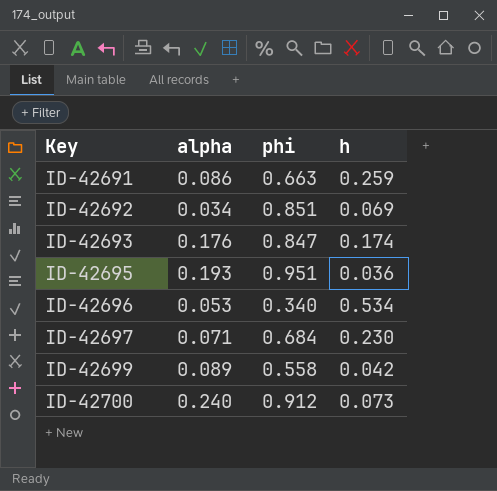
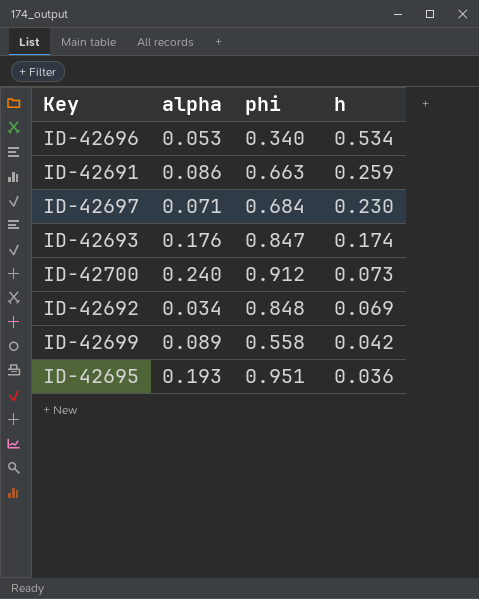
row order: Key ascending -> h descending
ID-42692 | phi: 0.851 -> 0.848

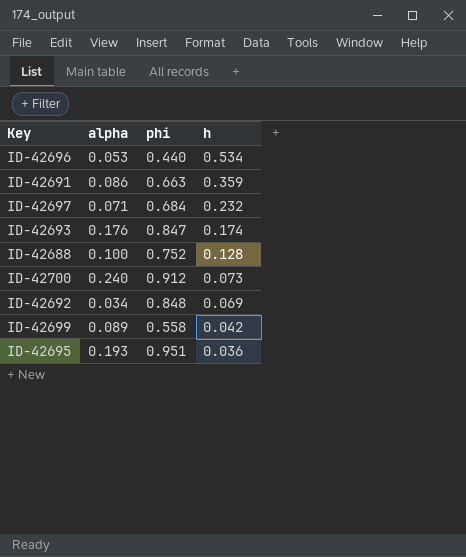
ID-42696 | phi: 0.340 -> 0.440
ID-42691 | h: 0.259 -> 0.359
ID-42697 | h: 0.230 -> 0.232
row ID-42688: none -> 0.100 | 0.752 | 0.128

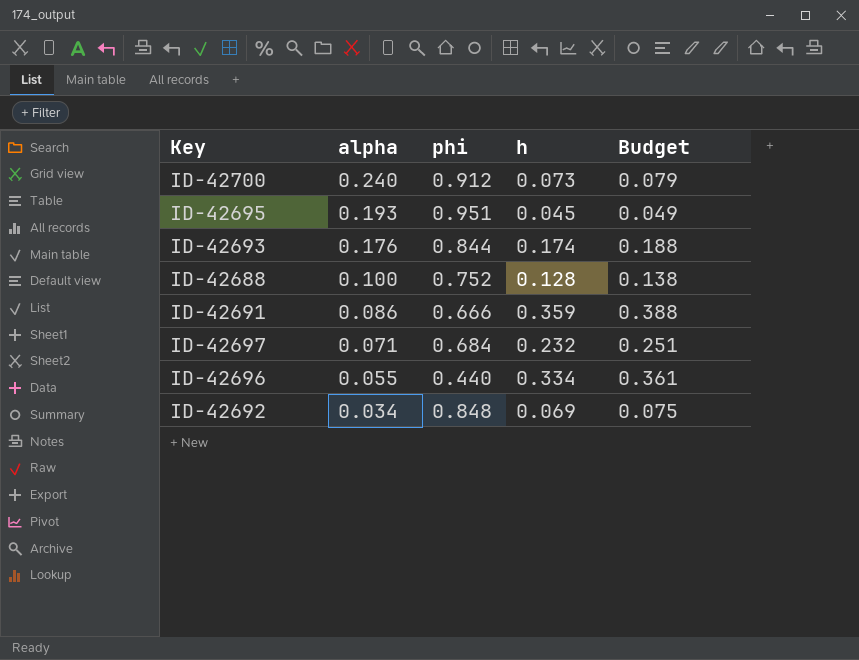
row order: h descending -> alpha descending
column Budget | formula: none -> [h] * 1.08
row ID-42699: 0.089 | 0.558 | 0.042 -> none
ID-42695 | h: 0.036 -> 0.045
ID-42693 | phi: 0.847 -> 0.844
ID-42691 | phi: 0.663 -> 0.666
ID-42696 | alpha: 0.053 -> 0.055
ID-42696 | h: 0.534 -> 0.334

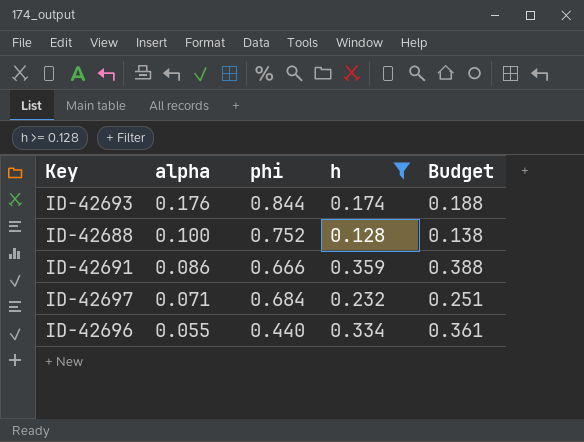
filter: none -> h >= 0.128

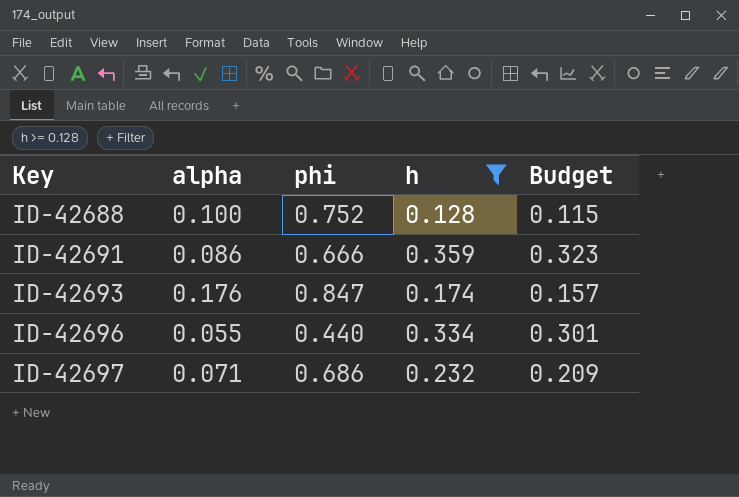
row order: alpha descending -> Key ascending
column Budget | formula: [h] * 1.08 -> [h] * 0.9
ID-42693 | phi: 0.844 -> 0.847
ID-42697 | phi: 0.684 -> 0.686

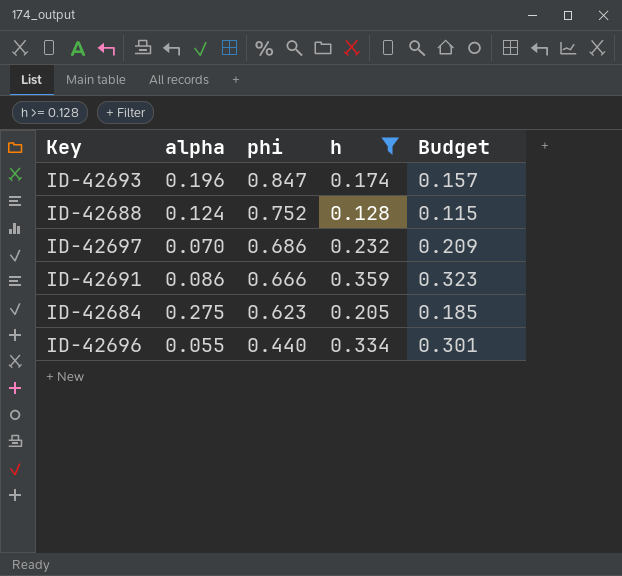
row order: Key ascending -> phi descending
ID-42693 | alpha: 0.176 -> 0.196
ID-42688 | alpha: 0.100 -> 0.124
ID-42697 | alpha: 0.071 -> 0.070
row ID-42684: none -> 0.275 | 0.623 | 0.205 | 0.185

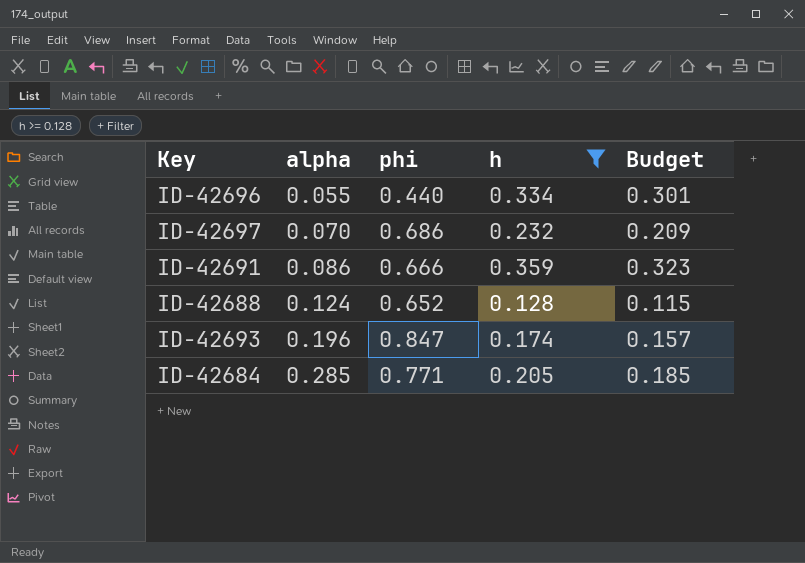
row order: phi descending -> alpha ascending
ID-42688 | phi: 0.752 -> 0.652
ID-42684 | alpha: 0.275 -> 0.285
ID-42684 | phi: 0.623 -> 0.771

